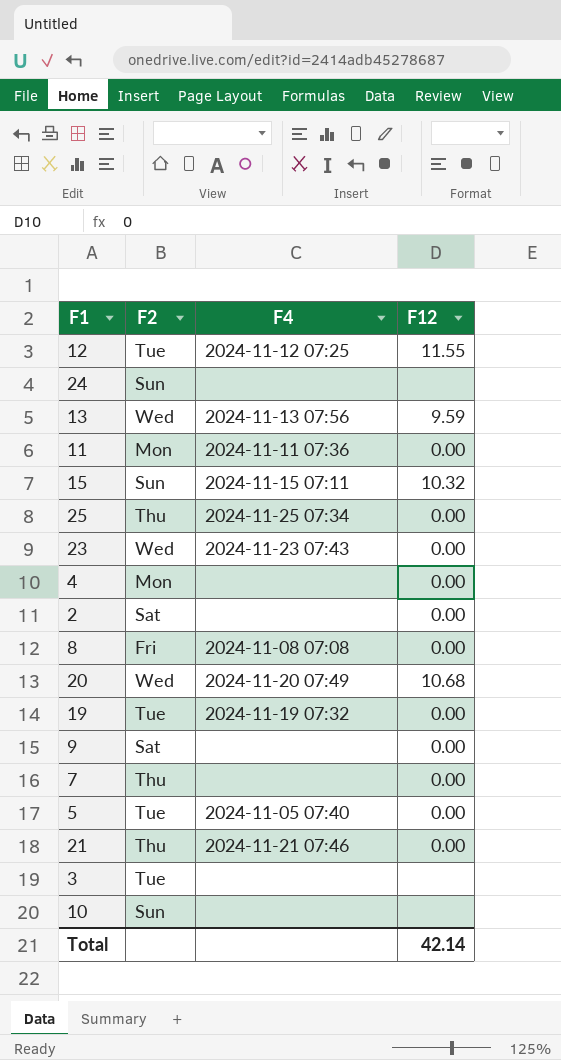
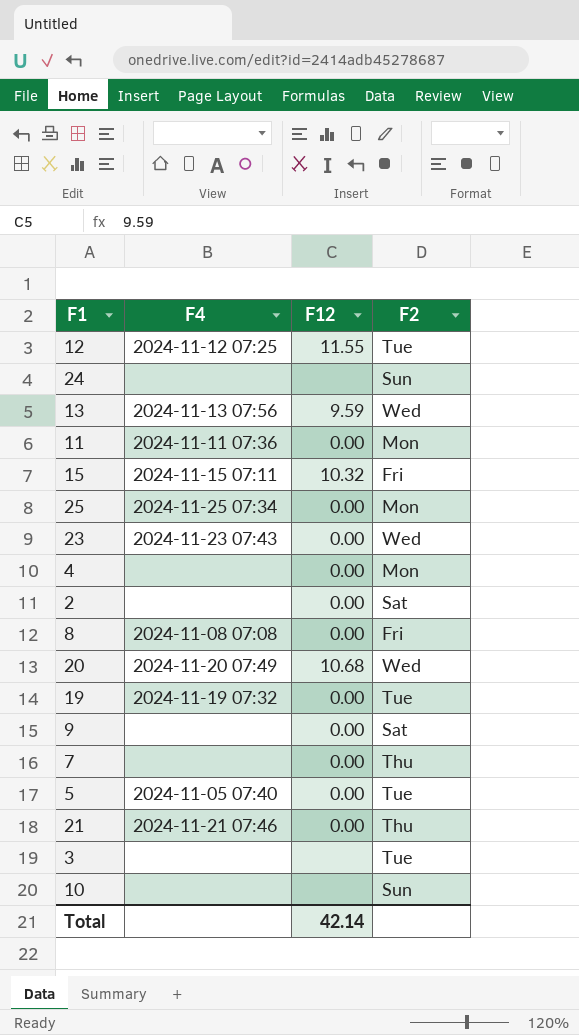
column F2 | position: 2 -> 4
15 | F2: Sun -> Fri
25 | F2: Thu -> Mon

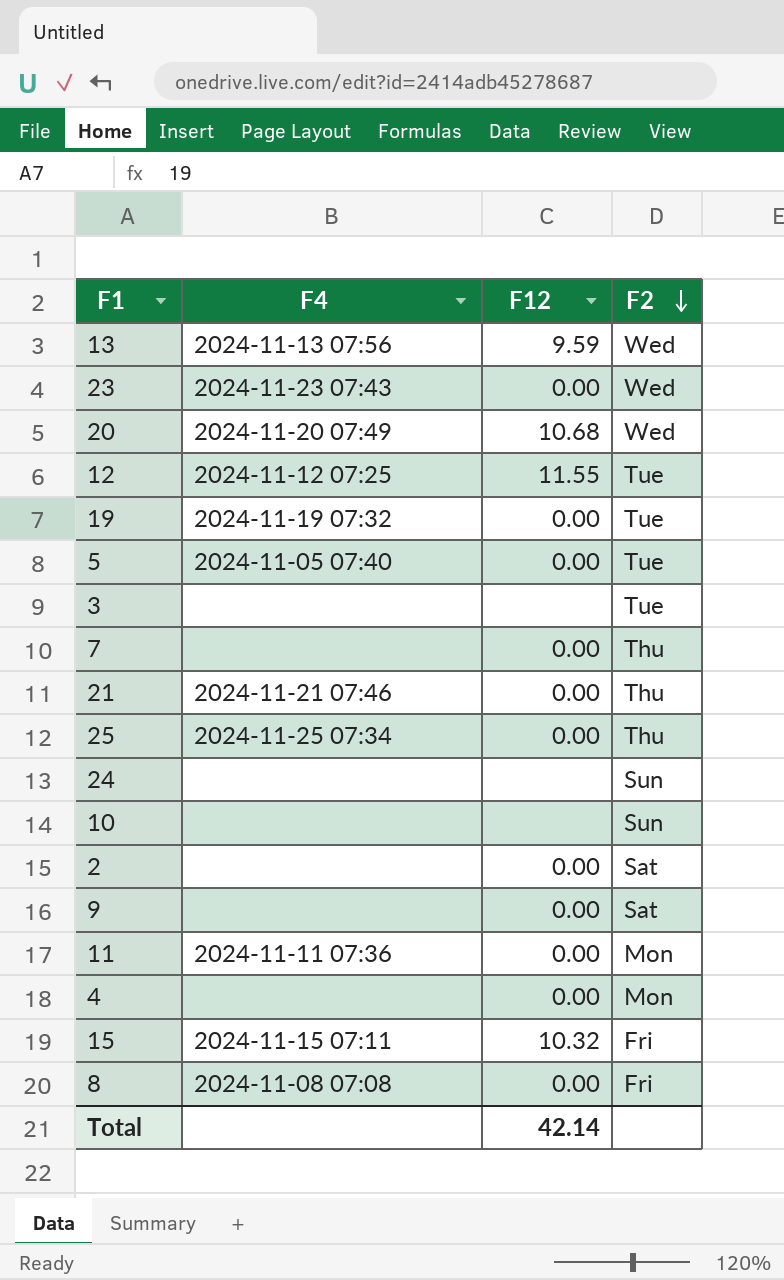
row order: none -> F2 descending
25 | F2: Mon -> Thu

